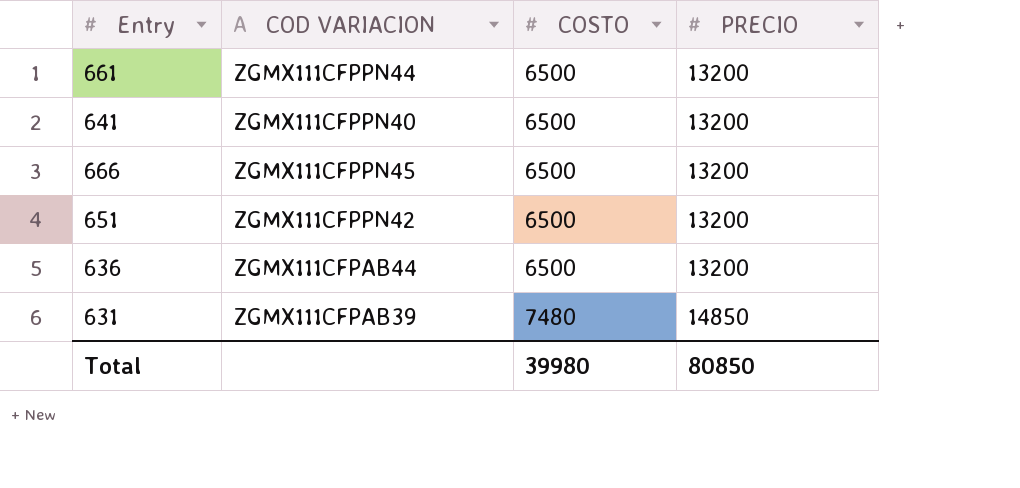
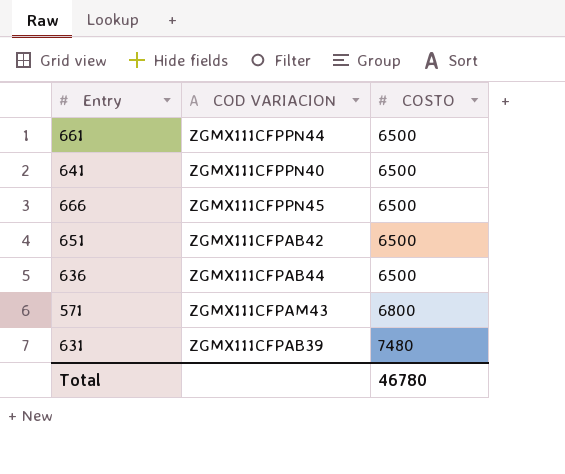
column PRECIO | position: 4 -> none
651 | COD VARIACION: ZGMX111CFPPN42 -> ZGMX111CFPAB42
row 571: none -> ZGMX111CFPAM43 | 6800
Total | COSTO: 39980 -> 46780

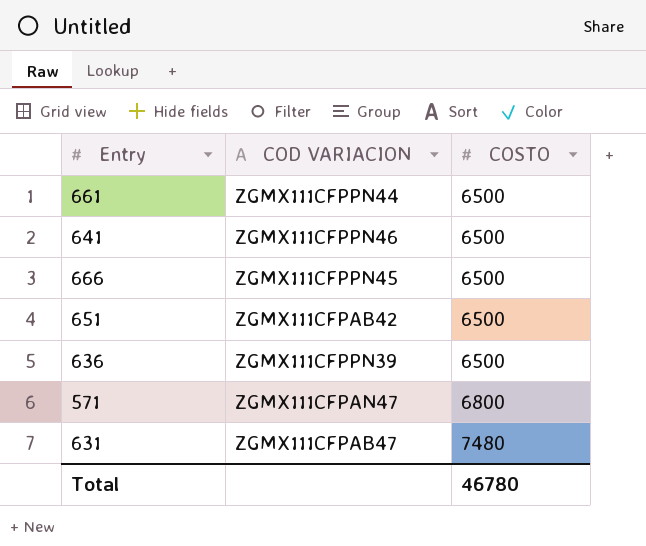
641 | COD VARIACION: ZGMX111CFPPN40 -> ZGMX111CFPPN46
636 | COD VARIACION: ZGMX111CFPAB44 -> ZGMX111CFPPN39
571 | COD VARIACION: ZGMX111CFPAM43 -> ZGMX111CFPAN47
631 | COD VARIACION: ZGMX111CFPAB39 -> ZGMX111CFPAB47

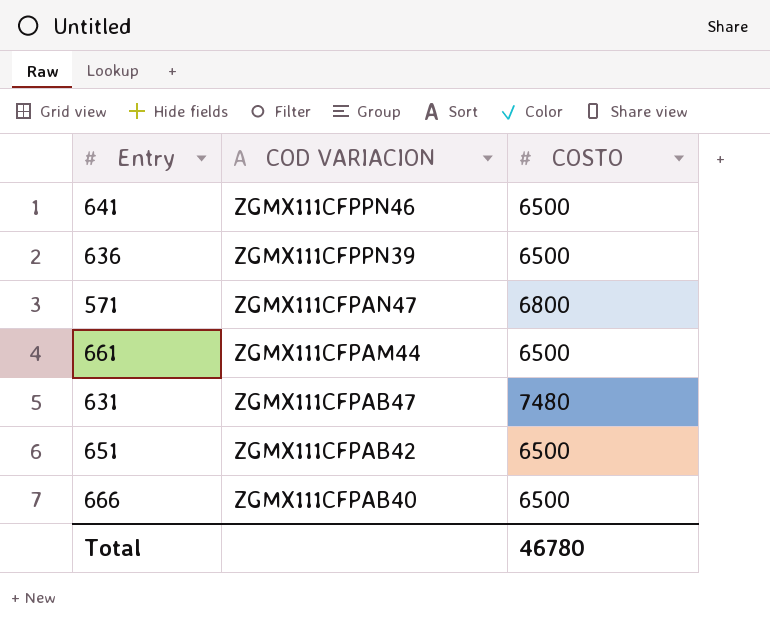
row order: COSTO ascending -> COD VARIACION descending
661 | COD VARIACION: ZGMX111CFPPN44 -> ZGMX111CFPAM44
666 | COD VARIACION: ZGMX111CFPPN45 -> ZGMX111CFPAB40

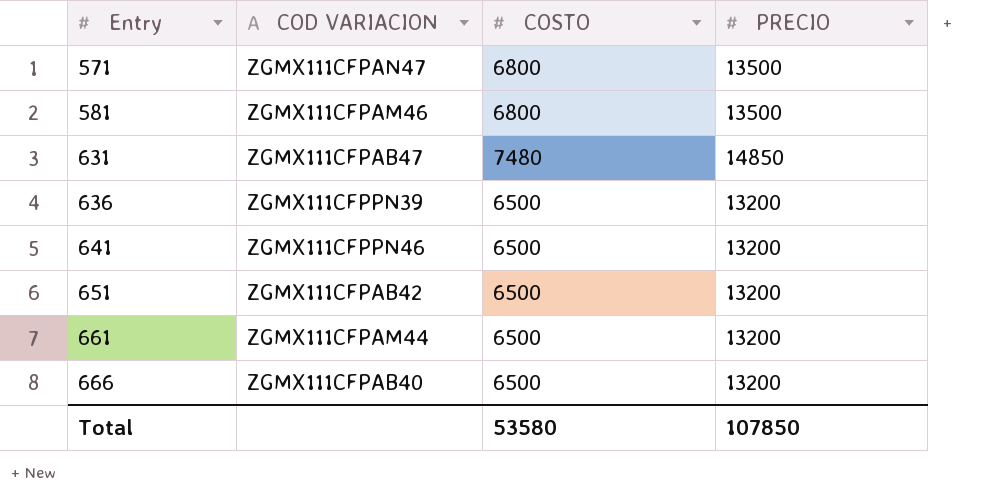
row order: COD VARIACION descending -> Entry ascending
column PRECIO | position: none -> 4
row 581: none -> ZGMX111CFPAM46 | 6800 | 13500
Total | COSTO: 46780 -> 53580

